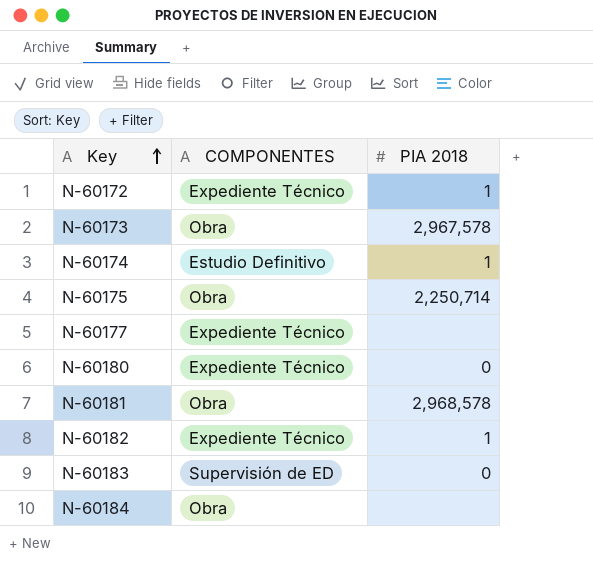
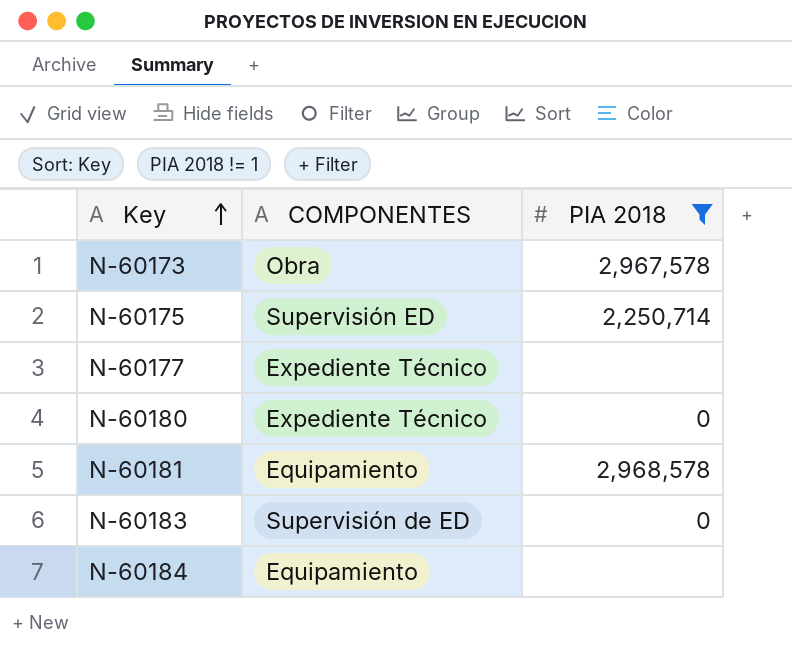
filter: none -> PIA 2018 != 1
N-60175 | COMPONENTES: Obra -> Supervisión ED
N-60181 | COMPONENTES: Obra -> Equipamiento
N-60184 | COMPONENTES: Obra -> Equipamiento

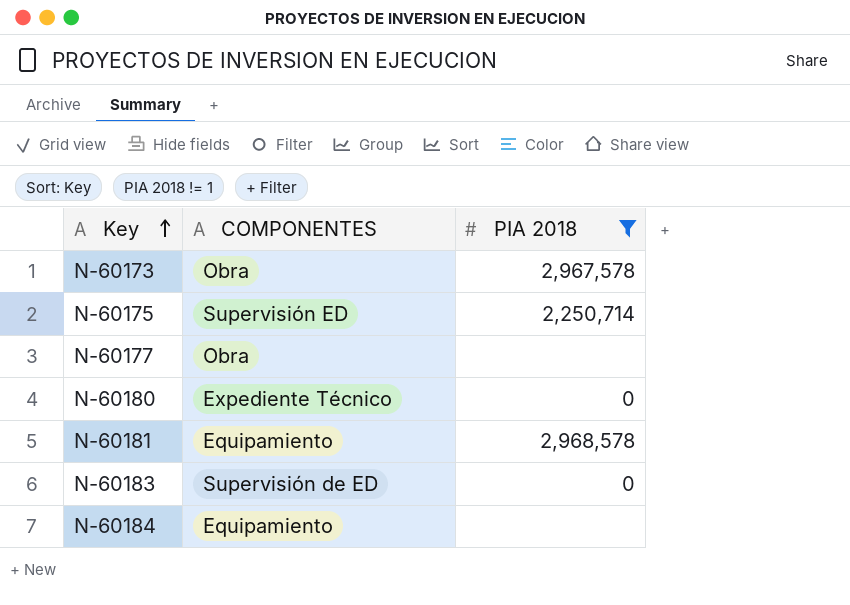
N-60177 | COMPONENTES: Expediente Técnico -> Obra

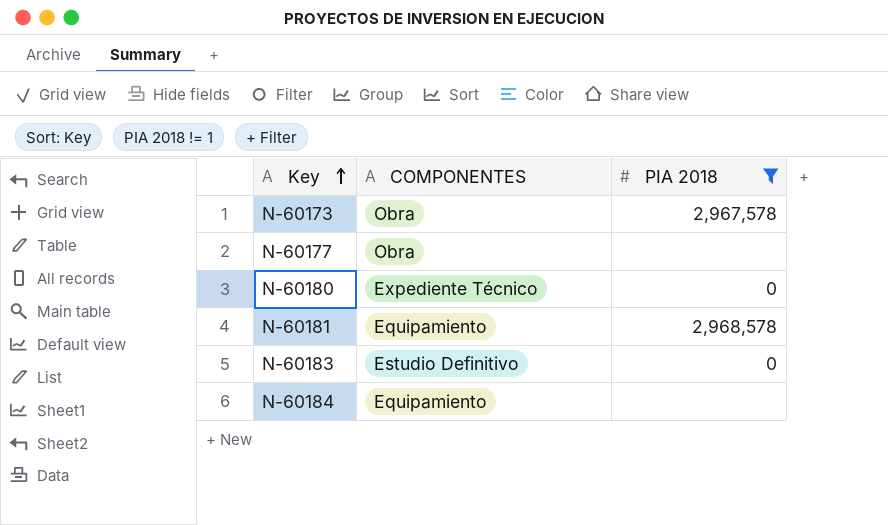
row N-60175: Supervisión ED | 2,250,714 -> none
N-60183 | COMPONENTES: Supervisión de ED -> Estudio Definitivo

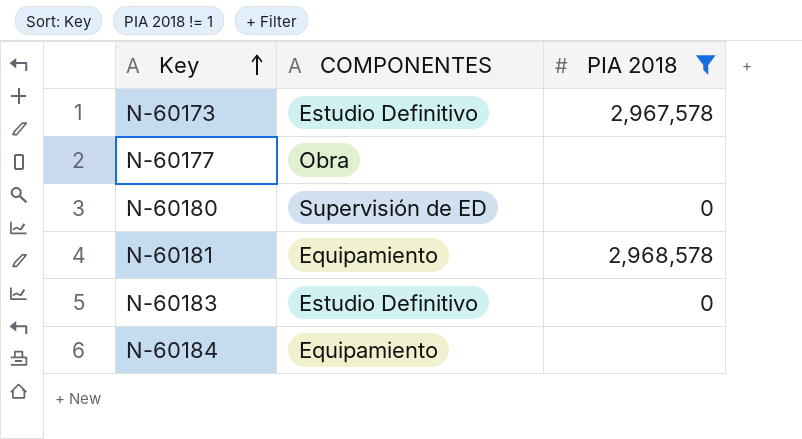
N-60173 | COMPONENTES: Obra -> Estudio Definitivo
N-60180 | COMPONENTES: Expediente Técnico -> Supervisión de ED

